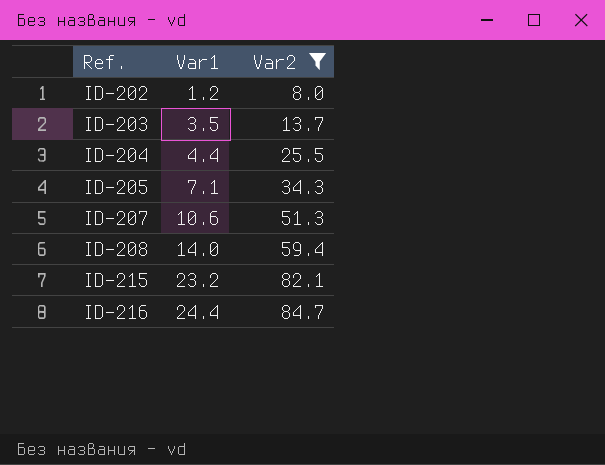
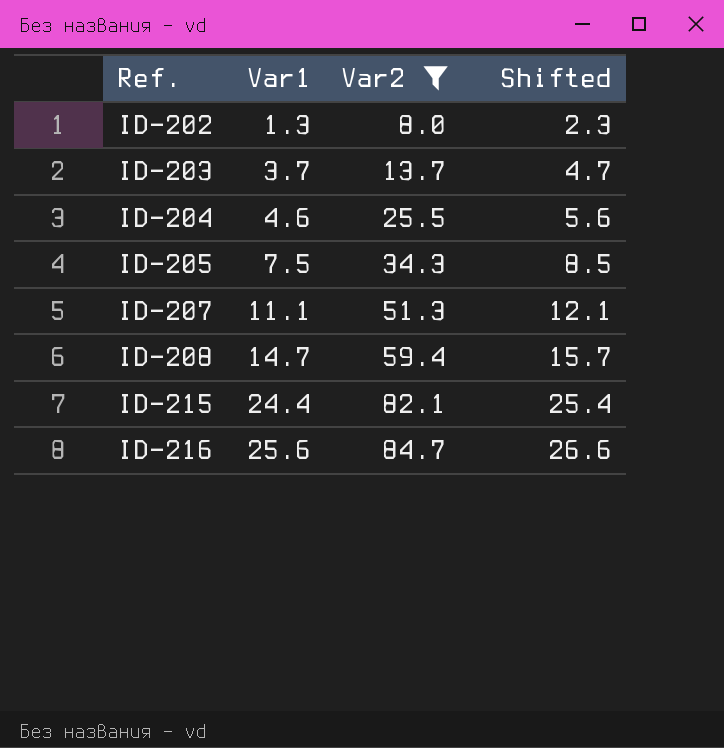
column Shifted | formula: none -> [Var1] + 1
ID-202 | Var1: 1.2 -> 1.3
ID-203 | Var1: 3.5 -> 3.7
ID-204 | Var1: 4.4 -> 4.6
ID-205 | Var1: 7.1 -> 7.5
ID-207 | Var1: 10.6 -> 11.1
ID-208 | Var1: 14.0 -> 14.7
ID-215 | Var1: 23.2 -> 24.4
ID-216 | Var1: 24.4 -> 25.6

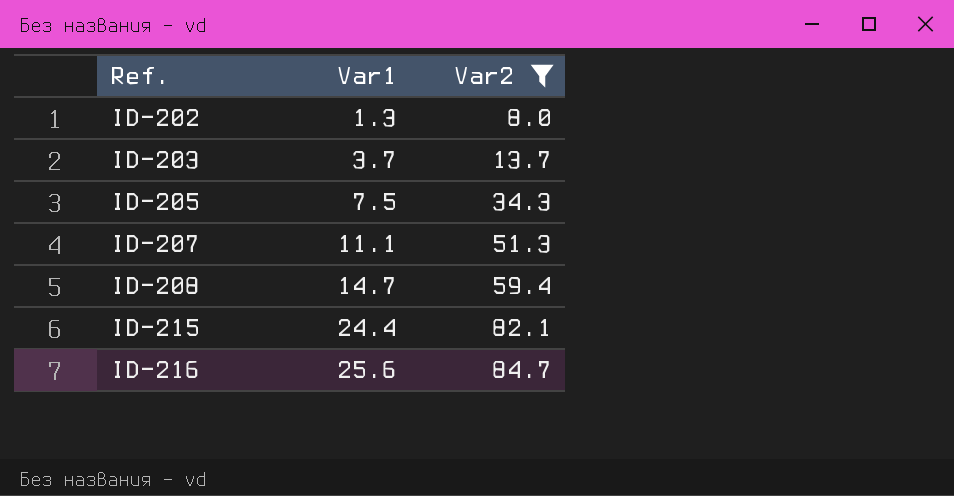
column Shifted | formula: [Var1] + 1 -> none
row ID-204: 4.6 | 25.5 | 5.6 -> none

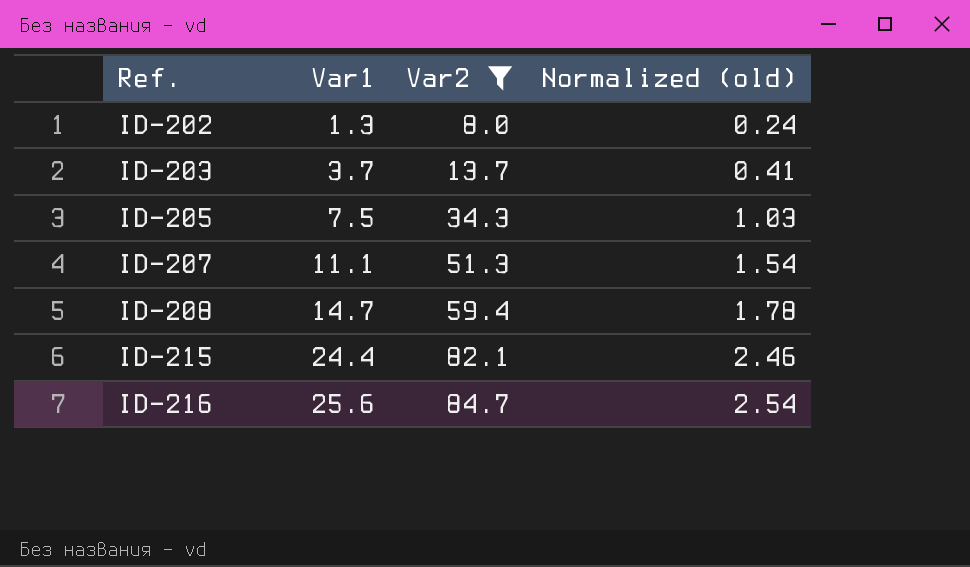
column Normalized (old) | formula: none -> [Var2] * 0.03

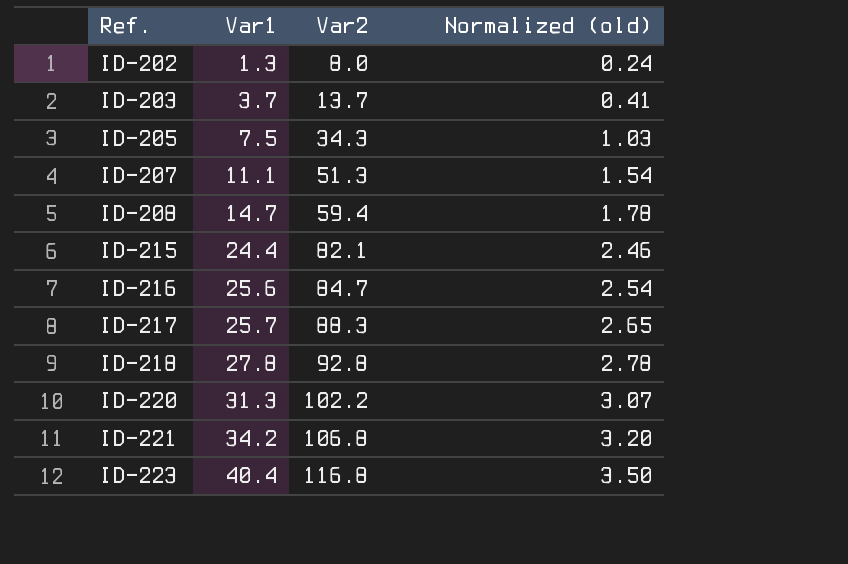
filter: Var2 <= 84.7 -> none

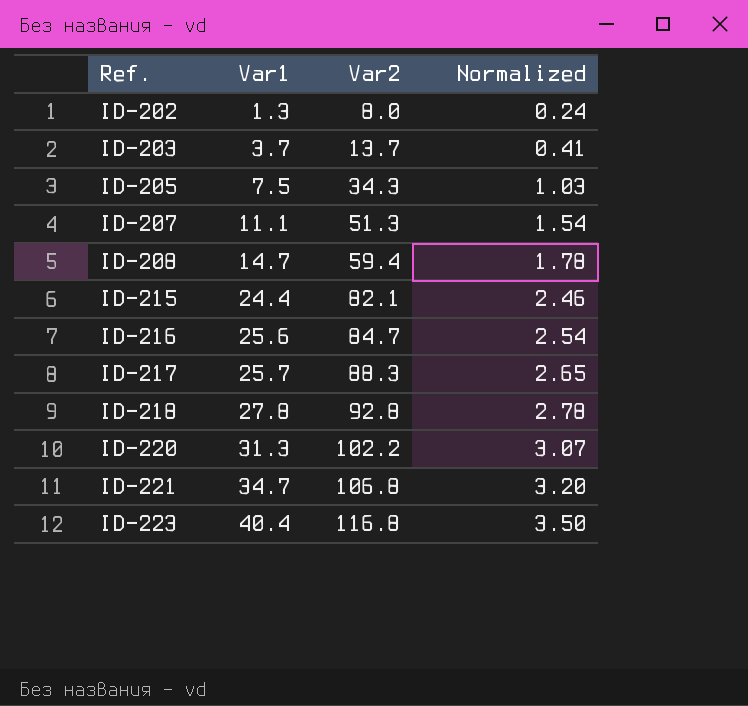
column name: Normalized (old) -> Normalized
ID-221 | Var1: 34.2 -> 34.7

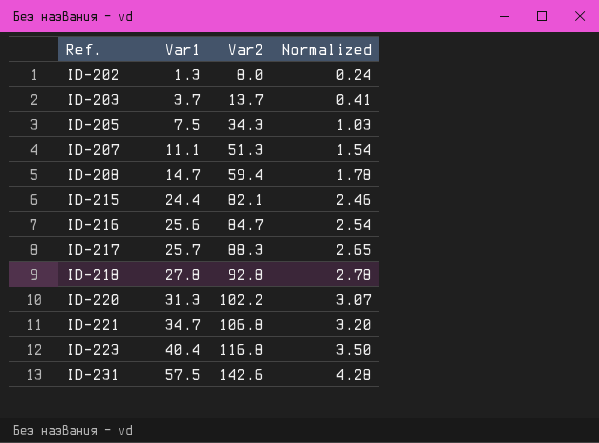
row ID-231: none -> 57.5 | 142.6 | 4.28

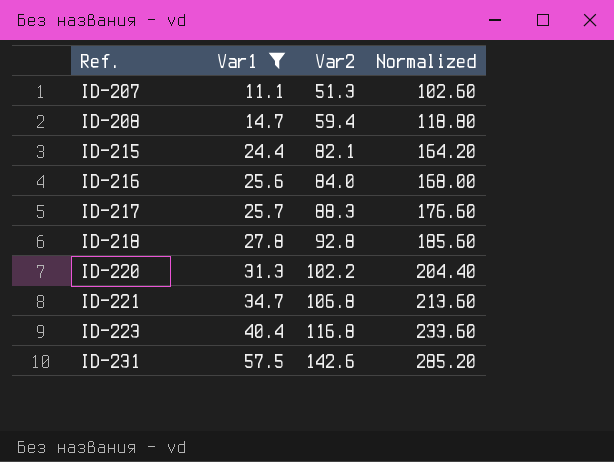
filter: none -> Var1 >= 11.1
column Normalized | formula: [Var2] * 0.03 -> [Var2] * 2
ID-216 | Var2: 84.7 -> 84.0

